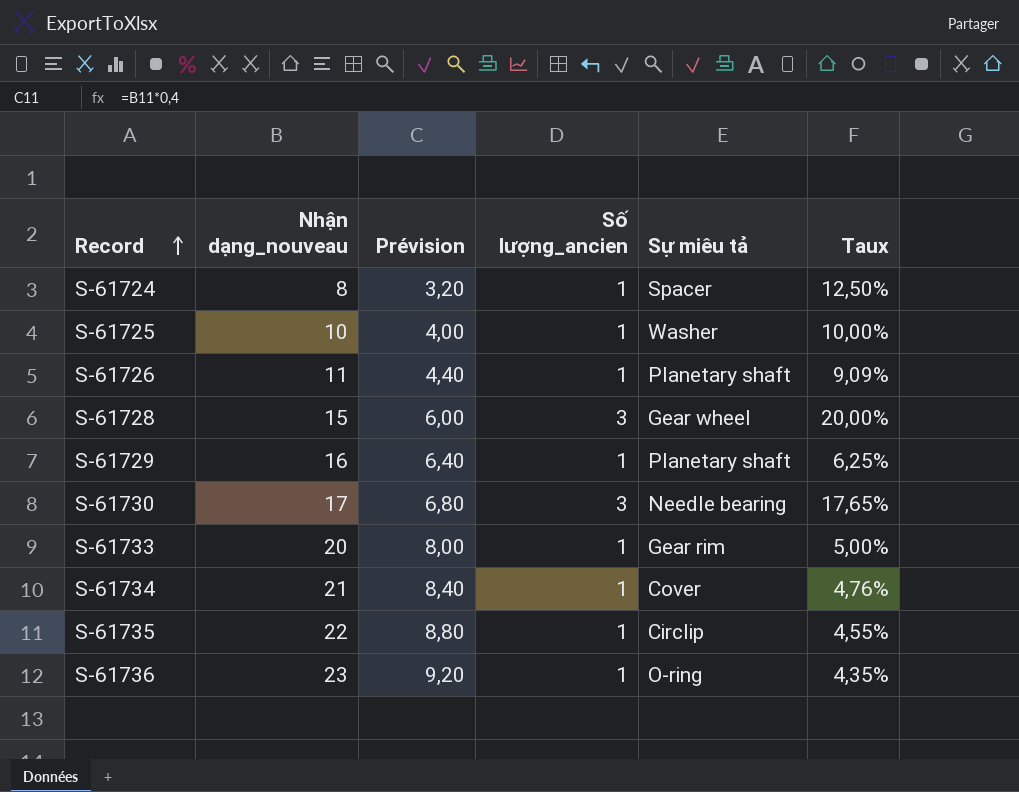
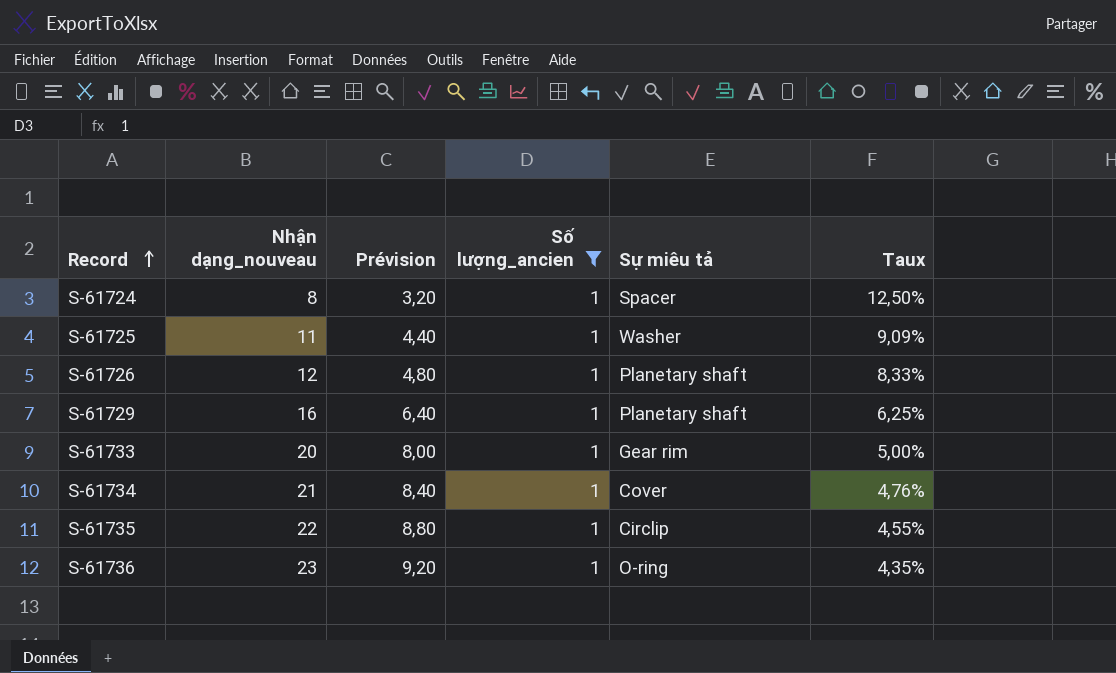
filter: none -> Số lượng_ancien = 1
S-61725 | Nhận dạng_nouveau: 10 -> 11
S-61725 | Prévision: 4,00 -> 4,40
S-61725 | Taux: 10,00% -> 9,09%
S-61726 | Nhận dạng_nouveau: 11 -> 12
S-61726 | Prévision: 4,40 -> 4,80
S-61726 | Taux: 9,09% -> 8,33%

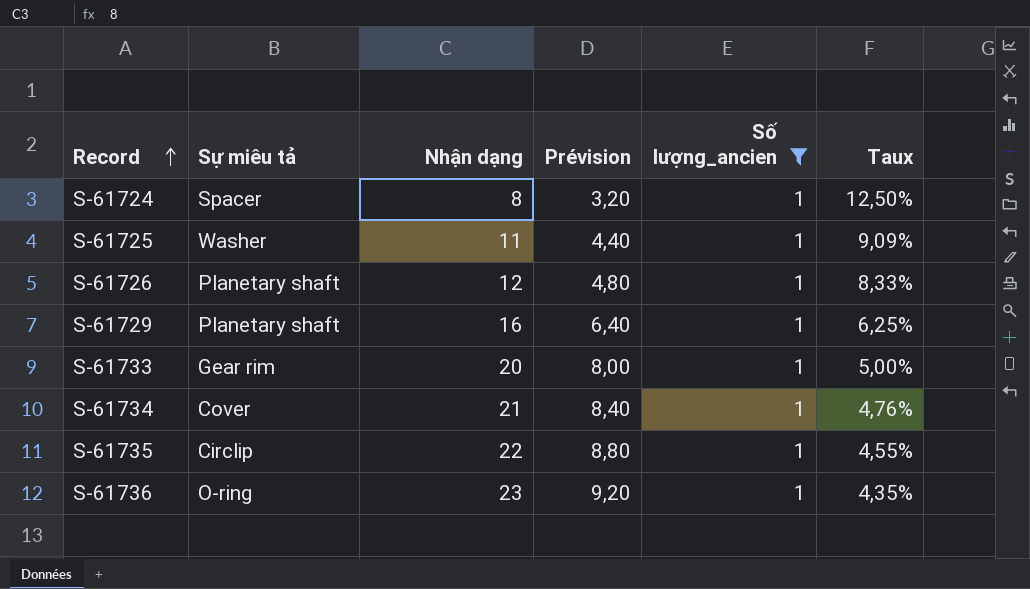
column Sự miêu tả | position: 5 -> 2
column name: Nhận dạng_nouveau -> Nhận dạng

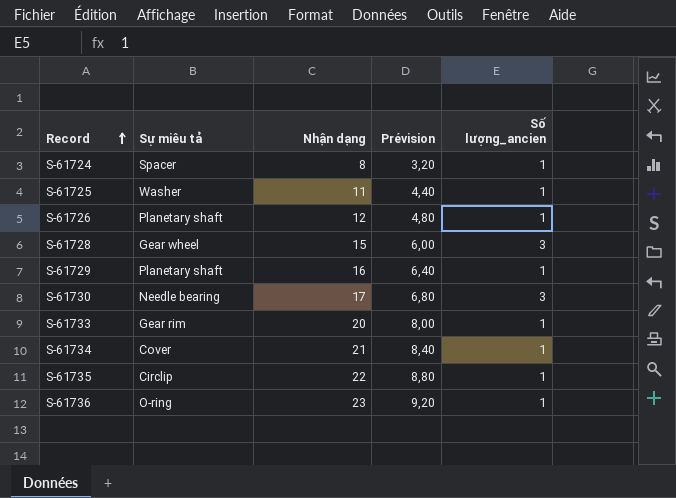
filter: Số lượng_ancien = 1 -> none
column Taux | formula: [Số lượng_ancien] / [Nhận dạng] -> none

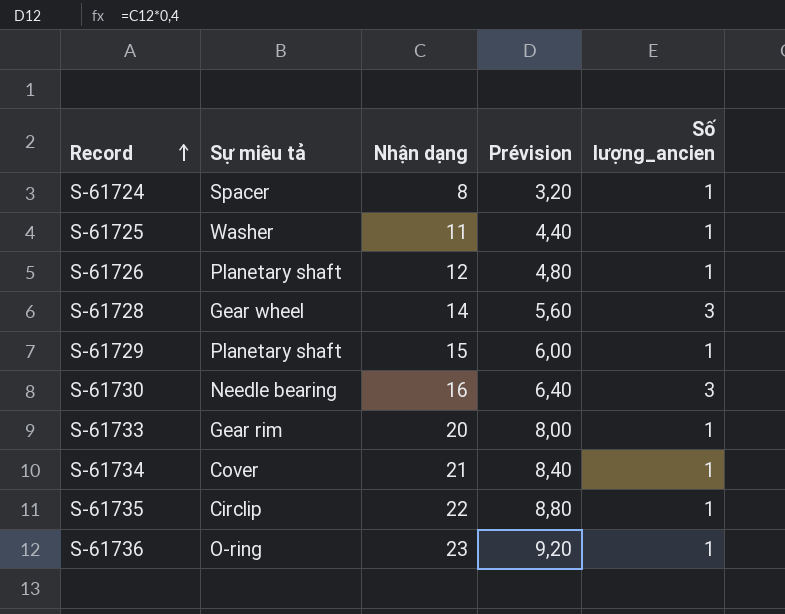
S-61728 | Nhận dạng: 15 -> 14
S-61728 | Prévision: 6,00 -> 5,60
S-61729 | Nhận dạng: 16 -> 15
S-61729 | Prévision: 6,40 -> 6,00
S-61730 | Nhận dạng: 17 -> 16
S-61730 | Prévision: 6,80 -> 6,40

